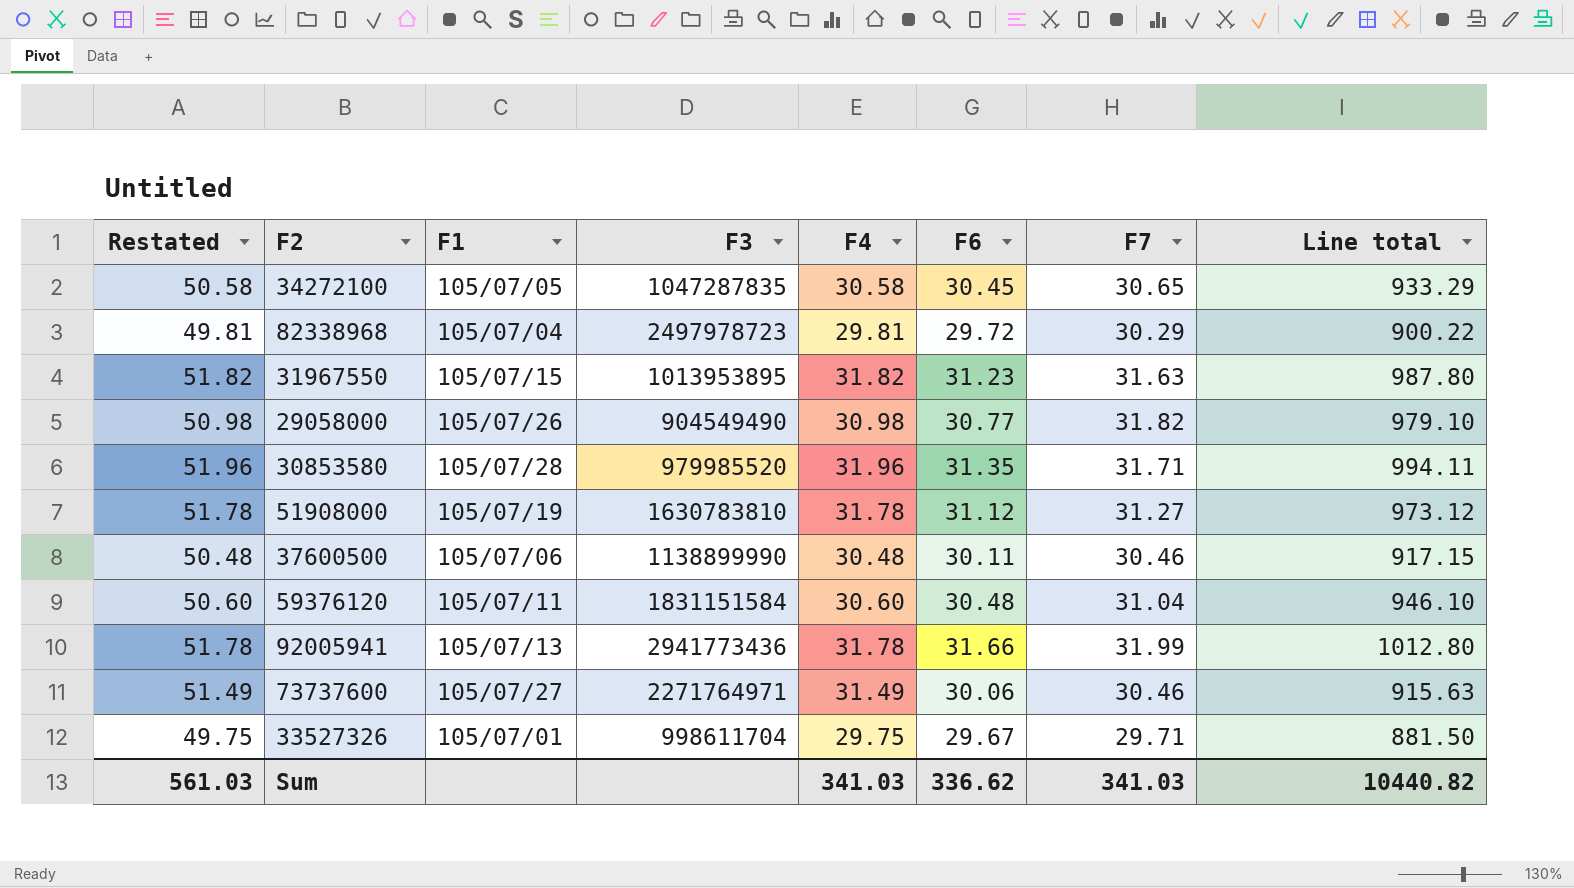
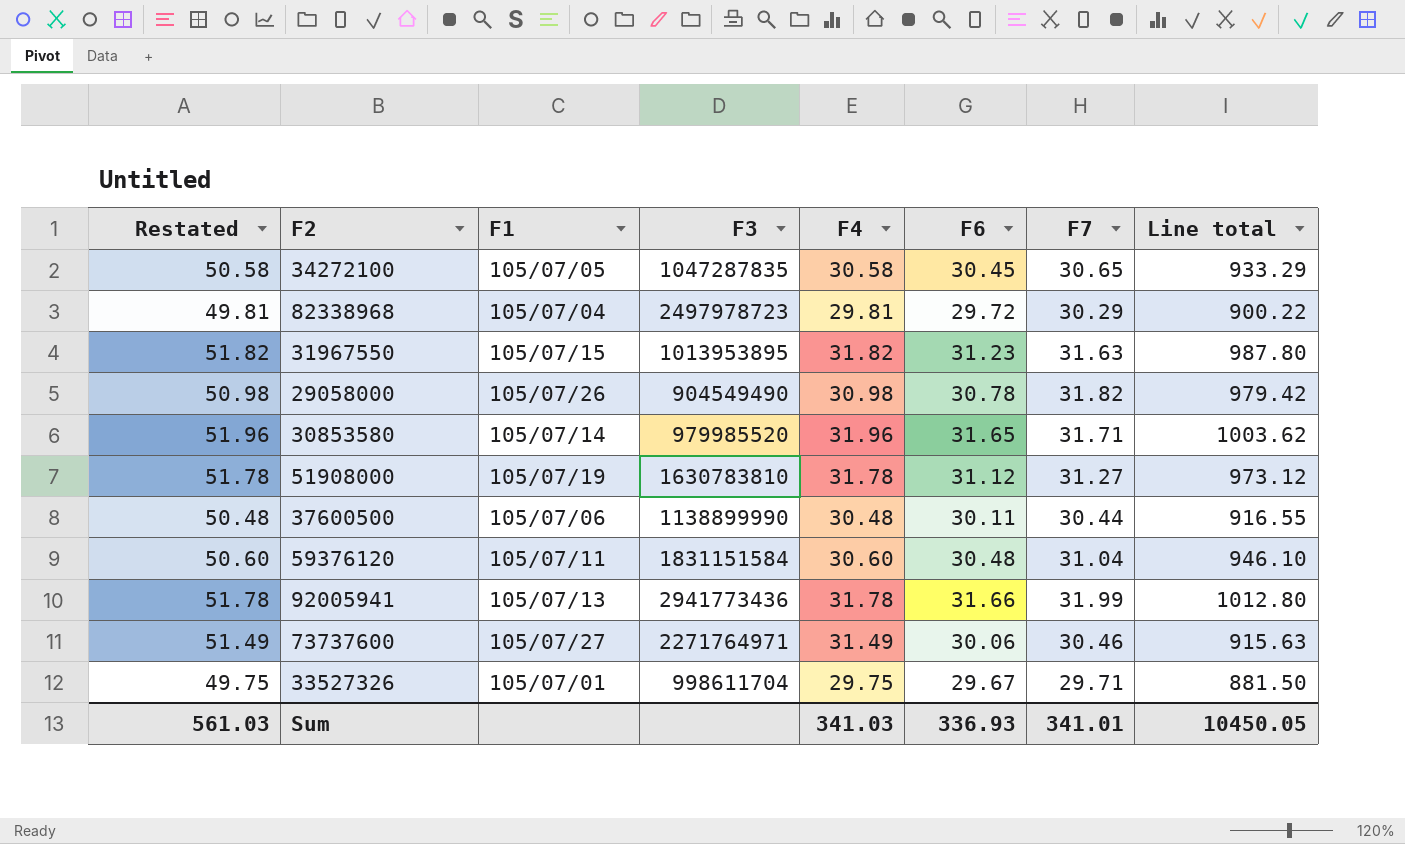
29058000 | F6: 30.77 -> 30.78
29058000 | Line total: 979.10 -> 979.42
30853580 | F1: 105/07/28 -> 105/07/14
30853580 | F6: 31.35 -> 31.65
30853580 | Line total: 994.11 -> 1003.62
37600500 | F7: 30.46 -> 30.44
37600500 | Line total: 917.15 -> 916.55
Sum | F6: 336.62 -> 336.93
Sum | F7: 341.03 -> 341.01
Sum | Line total: 10440.82 -> 10450.05

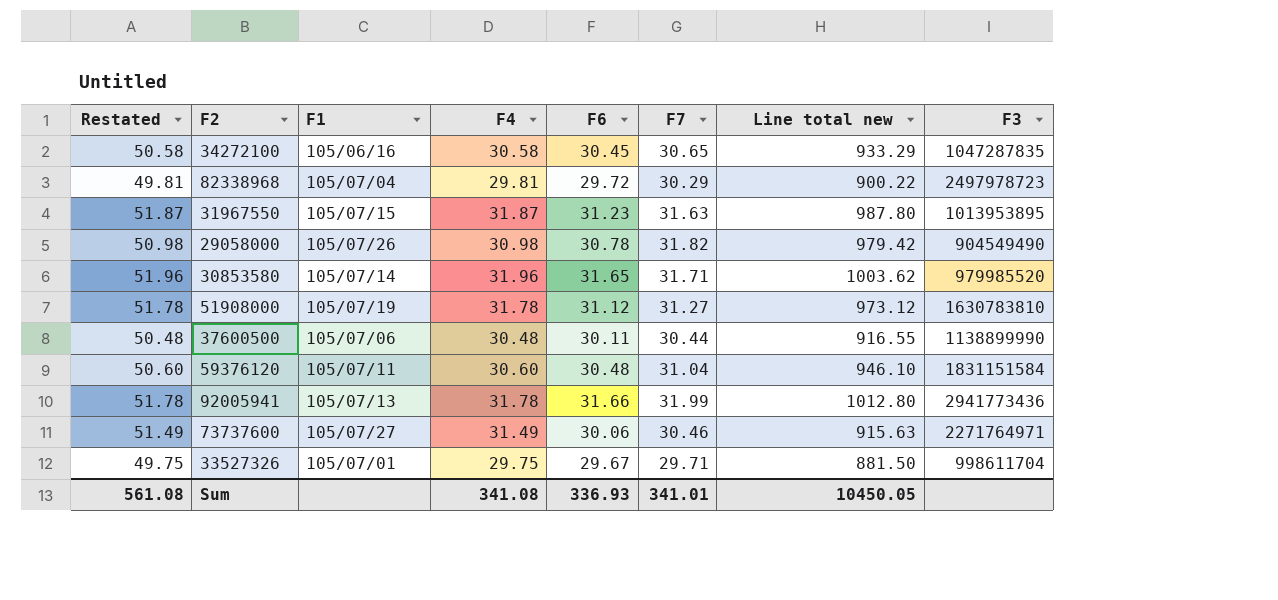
column name: Line total -> Line total new
column F3 | position: 4 -> 8
34272100 | F1: 105/07/05 -> 105/06/16
31967550 | Restated: 51.82 -> 51.87
31967550 | F4: 31.82 -> 31.87
Sum | Restated: 561.03 -> 561.08
Sum | F4: 341.03 -> 341.08

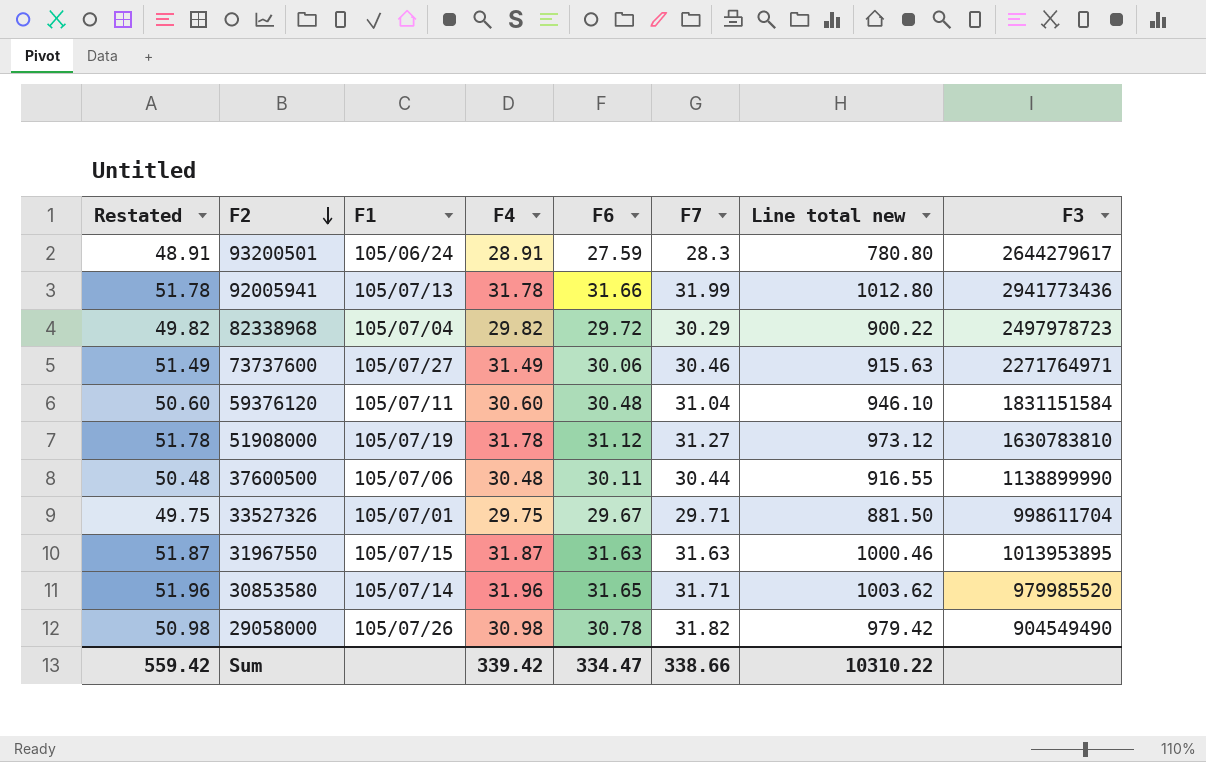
row order: none -> F2 descending
row 34272100: 50.58 | 105/06/16 | 30.58 | 30.45 | 30.65 | 933.29 | 1047287835 -> none
row 93200501: none -> 48.91 | 105/06/24 | 28.91 | 27.59 | 28.3 | 780.80 | 2644279617
82338968 | Restated: 49.81 -> 49.82
82338968 | F4: 29.81 -> 29.82
31967550 | F6: 31.23 -> 31.63
31967550 | Line total new: 987.80 -> 1000.46
Sum | Restated: 561.08 -> 559.42
Sum | F4: 341.08 -> 339.42
Sum | F6: 336.93 -> 334.47
Sum | F7: 341.01 -> 338.66
Sum | Line total new: 10450.05 -> 10310.22

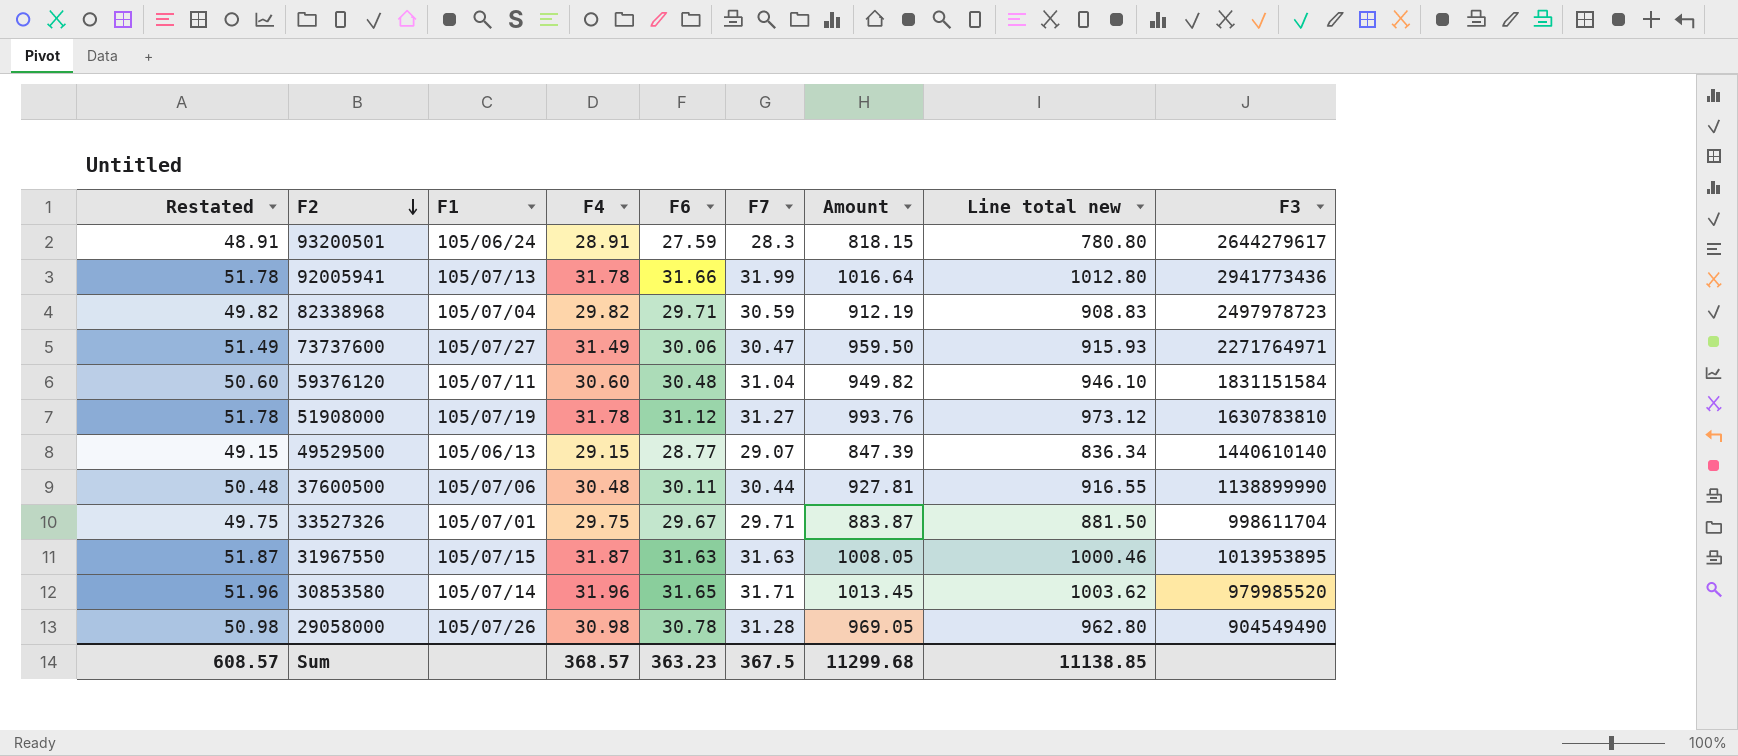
column Amount | formula: none -> [F4] * [F7]
82338968 | F6: 29.72 -> 29.71
82338968 | F7: 30.29 -> 30.59
82338968 | Line total new: 900.22 -> 908.83
73737600 | F7: 30.46 -> 30.47
73737600 | Line total new: 915.63 -> 915.93
row 49529500: none -> 49.15 | 105/06/13 | 29.15 | 28.77 | 29.07 | 847.39 | 836.34 | 1440610140
29058000 | F7: 31.82 -> 31.28
29058000 | Line total new: 979.42 -> 962.80
Sum | Restated: 559.42 -> 608.57
Sum | F4: 339.42 -> 368.57
Sum | F6: 334.47 -> 363.23
Sum | F7: 338.66 -> 367.5
Sum | Line total new: 10310.22 -> 11138.85

